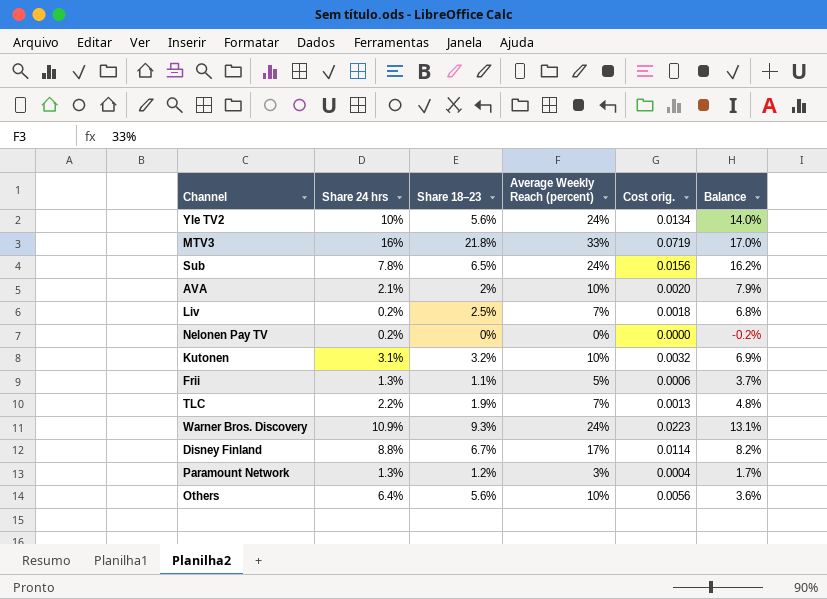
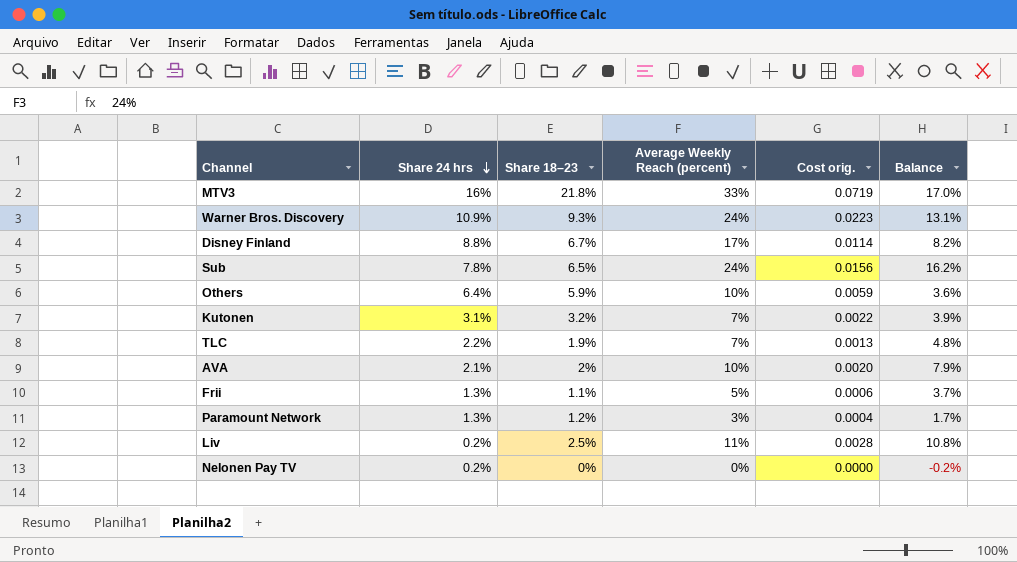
row order: none -> Share 24 hrs descending
row Yle TV2: 10% | 5.6% | 24% | 0.0134 | 14.0% -> none
Others | Share 18–23: 5.6% -> 5.9%
Others | Cost orig.: 0.0056 -> 0.0059
Kutonen | Average Weekly Reach (percent): 10% -> 7%
Kutonen | Cost orig.: 0.0032 -> 0.0022
Kutonen | Balance: 6.9% -> 3.9%
Liv | Average Weekly Reach (percent): 7% -> 11%
Liv | Cost orig.: 0.0018 -> 0.0028
Liv | Balance: 6.8% -> 10.8%

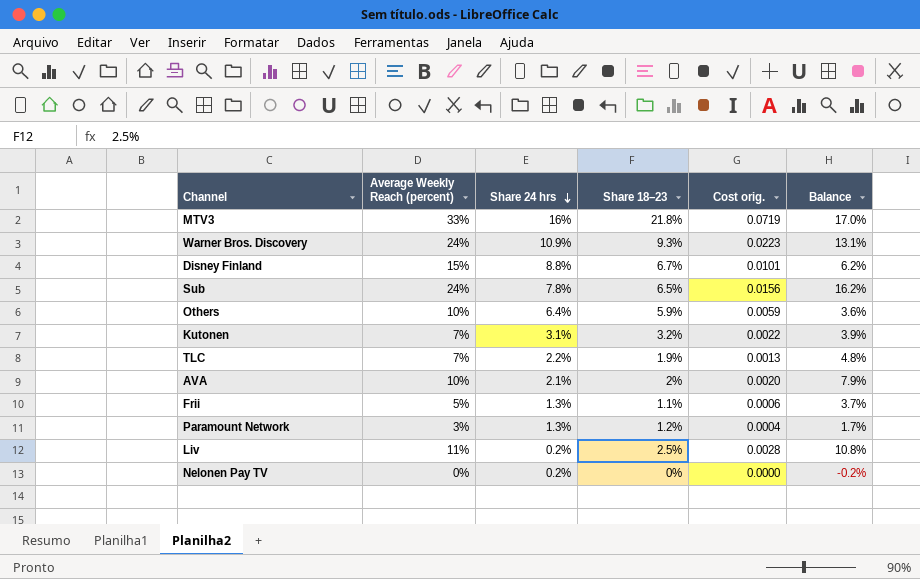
column Average Weekly Reach (percent) | position: 4 -> 2
Disney Finland | Average Weekly Reach (percent): 17% -> 15%
Disney Finland | Cost orig.: 0.0114 -> 0.0101
Disney Finland | Balance: 8.2% -> 6.2%

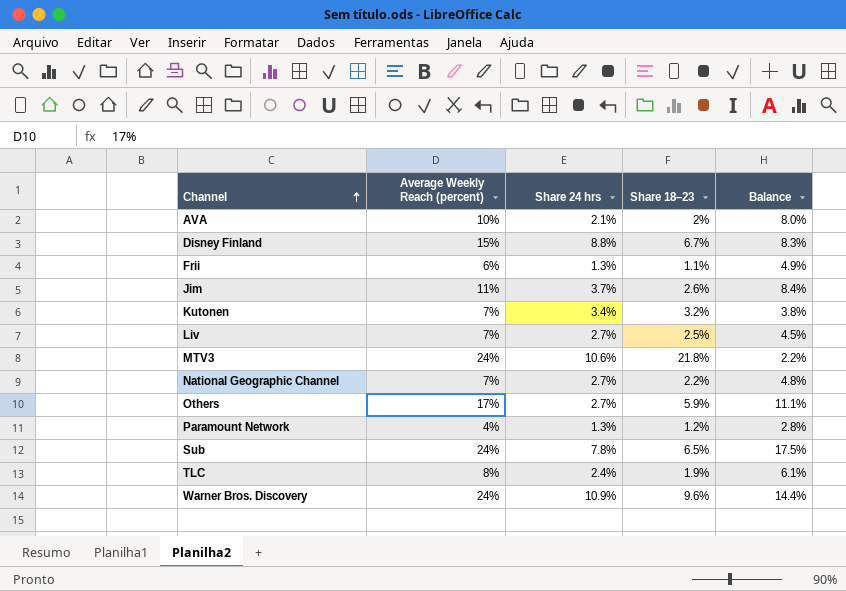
row order: Share 24 hrs descending -> Channel ascending
column Cost orig. | formula: [Average Weekly Reach (percent)] * [Share 18–23] -> none
column Balance | formula: [Average Weekly Reach (percent)] - [Share 24 hrs] -> [Average Weekly Reach (percent)] - [Share 18–23]
row Nelonen Pay TV: 0% | 0.2% | 0% | 0.0000 | -0.2% -> none
Frii | Average Weekly Reach (percent): 5% -> 6%
row Jim: none -> 11% | 3.7% | 2.6% | 8.4%
Kutonen | Share 24 hrs: 3.1% -> 3.4%
Liv | Average Weekly Reach (percent): 11% -> 7%
Liv | Share 24 hrs: 0.2% -> 2.7%
MTV3 | Average Weekly Reach (percent): 33% -> 24%
MTV3 | Share 24 hrs: 16% -> 10.6%
row National Geographic Channel: none -> 7% | 2.7% | 2.2% | 4.8%
Others | Average Weekly Reach (percent): 10% -> 17%
Others | Share 24 hrs: 6.4% -> 2.7%
Paramount Network | Average Weekly Reach (percent): 3% -> 4%
TLC | Average Weekly Reach (percent): 7% -> 8%
TLC | Share 24 hrs: 2.2% -> 2.4%
Warner Bros. Discovery | Share 18–23: 9.3% -> 9.6%

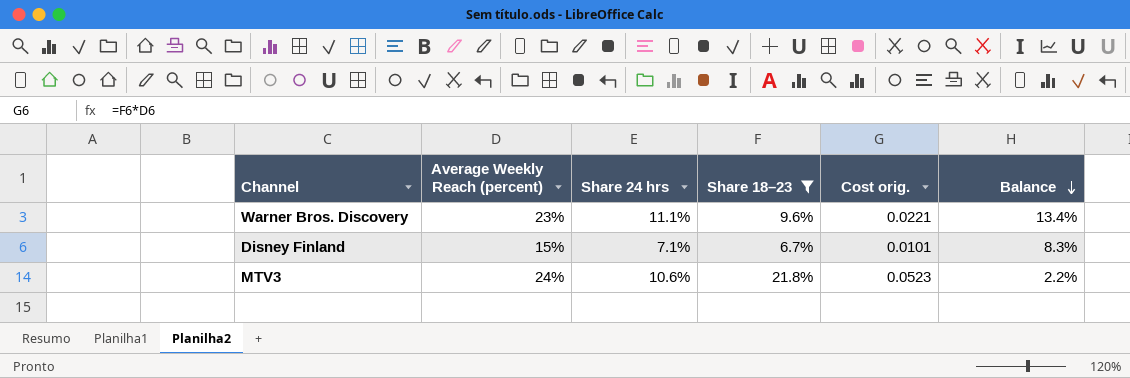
filter: none -> Share 18–23 >= 6.7%
row order: Channel ascending -> Balance descending
column Cost orig. | formula: none -> [Average Weekly Reach (percent)] * [Share 18–23]
Warner Bros. Discovery | Average Weekly Reach (percent): 24% -> 23%
Warner Bros. Discovery | Share 24 hrs: 10.9% -> 11.1%
Warner Bros. Discovery | Balance: 14.4% -> 13.4%
Disney Finland | Share 24 hrs: 8.8% -> 7.1%

